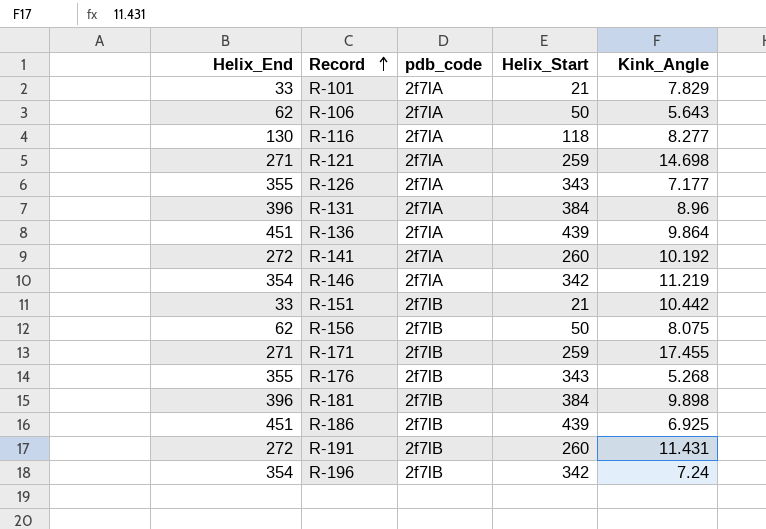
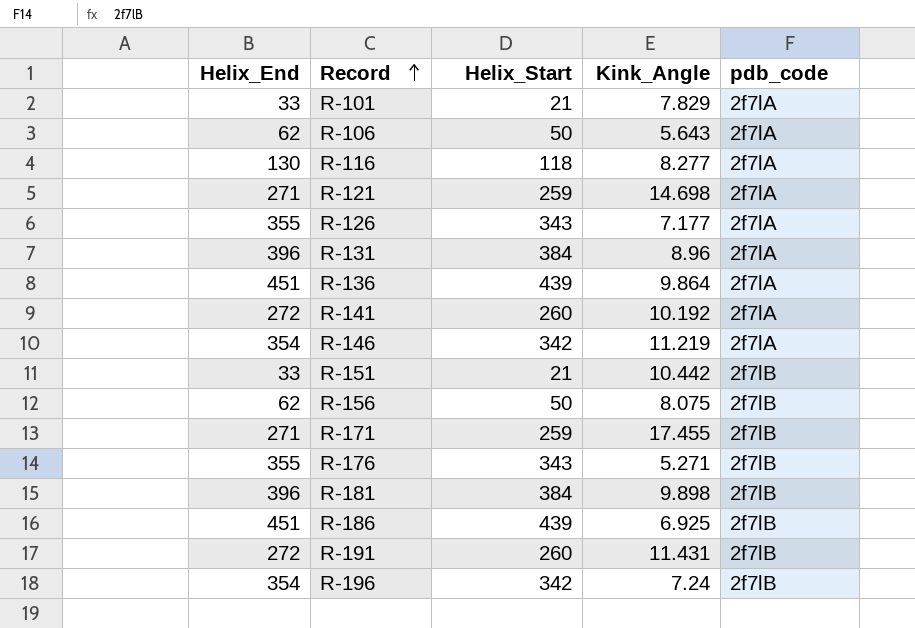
column pdb_code | position: 3 -> 5
R-176 | Kink_Angle: 5.268 -> 5.271

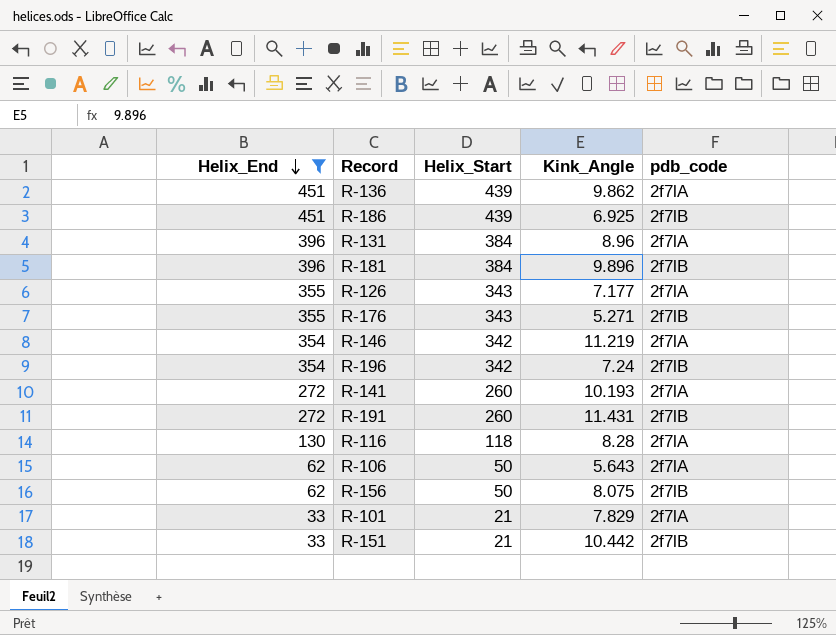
filter: none -> Helix_End != 271
row order: Record ascending -> Helix_End descending
R-136 | Kink_Angle: 9.864 -> 9.862
R-181 | Kink_Angle: 9.898 -> 9.896
R-141 | Kink_Angle: 10.192 -> 10.193
R-116 | Kink_Angle: 8.277 -> 8.28

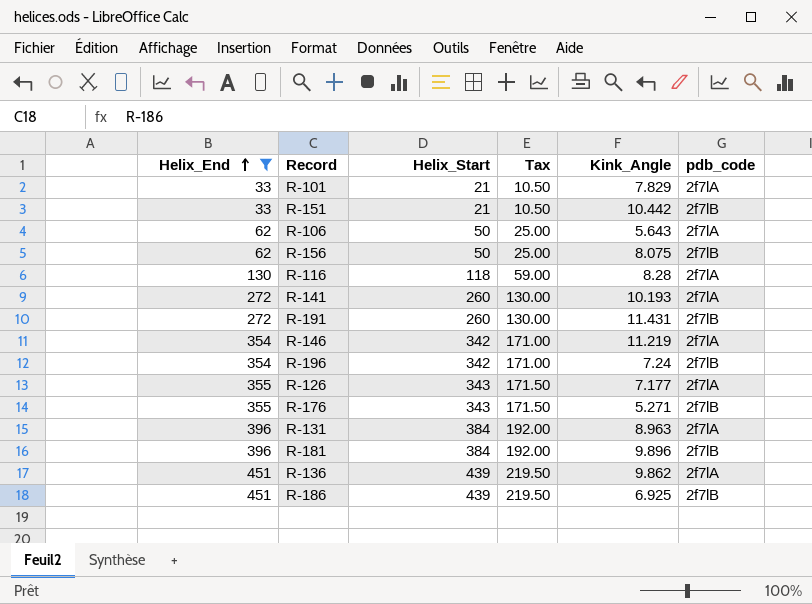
row order: Helix_End descending -> Helix_End ascending
column Tax | formula: none -> [Helix_Start] * 0.5
R-131 | Kink_Angle: 8.96 -> 8.963

